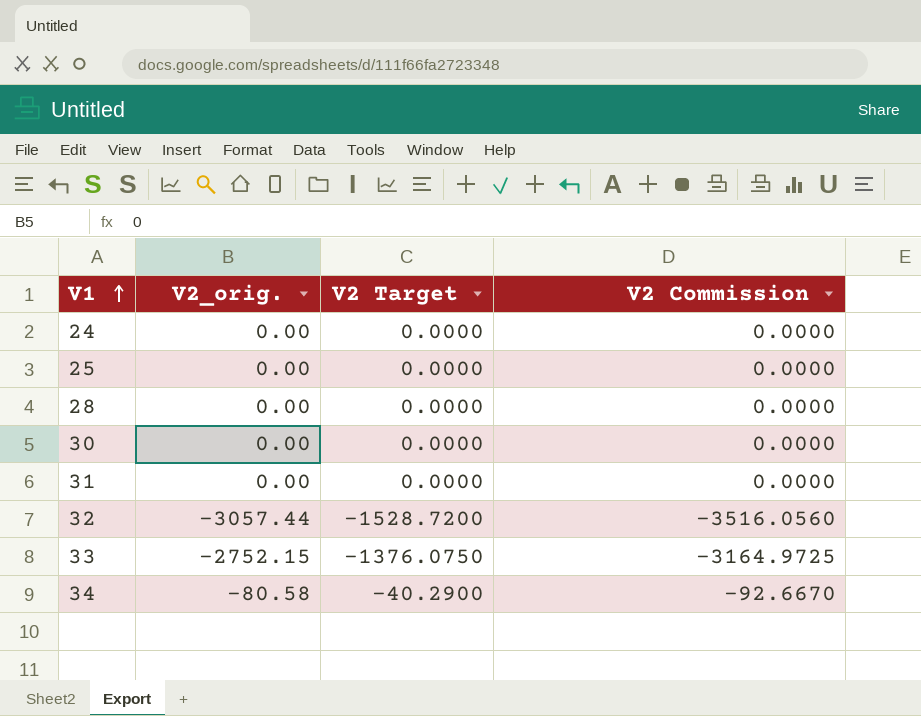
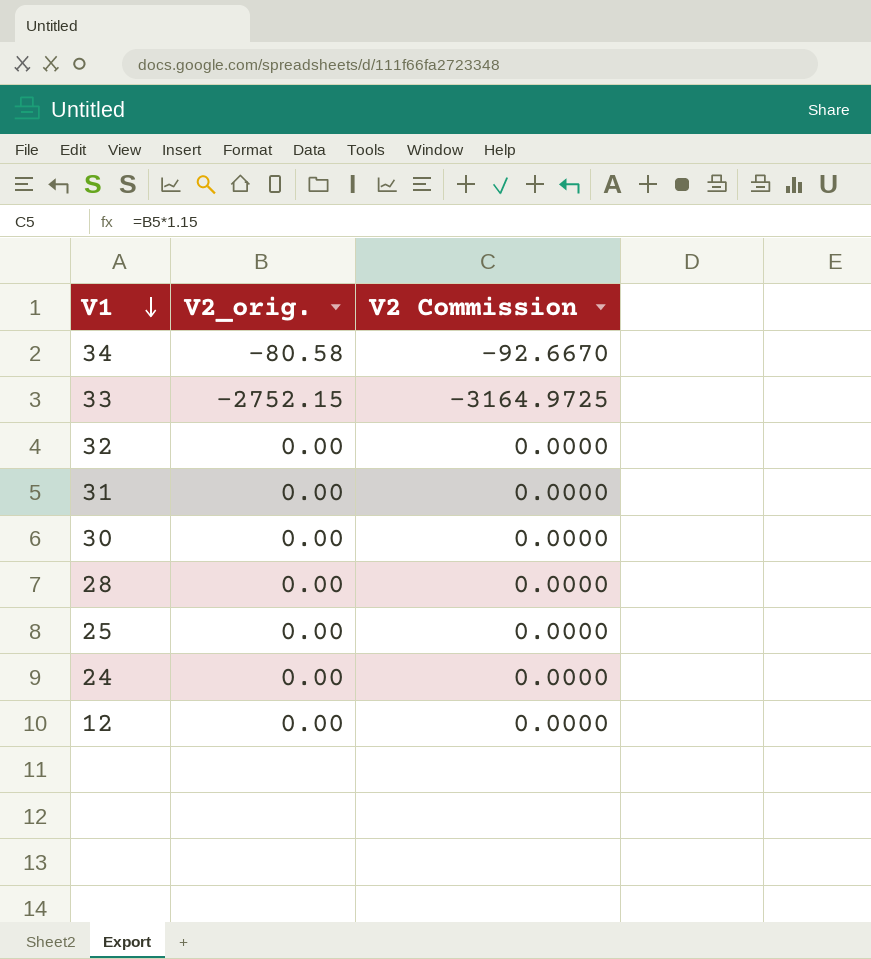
row order: V1 ascending -> V1 descending
column V2 Target | formula: [V2_orig.] * 0.5 -> none
32 | V2_orig.: -3057.44 -> 0.00
32 | V2 Commission: -3516.0560 -> 0.0000
row 12: none -> 0.00 | 0.0000

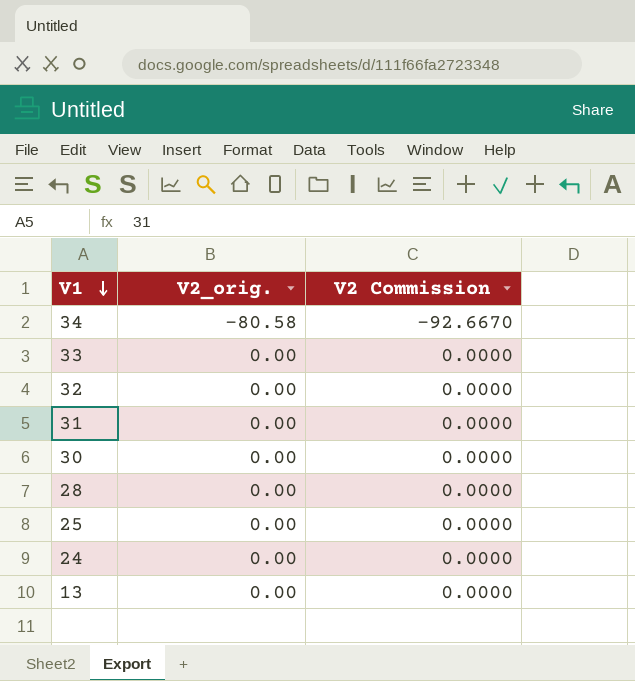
row 12: 0.00 | 0.0000 -> none
33 | V2_orig.: -2752.15 -> 0.00
33 | V2 Commission: -3164.9725 -> 0.0000
row 13: none -> 0.00 | 0.0000

